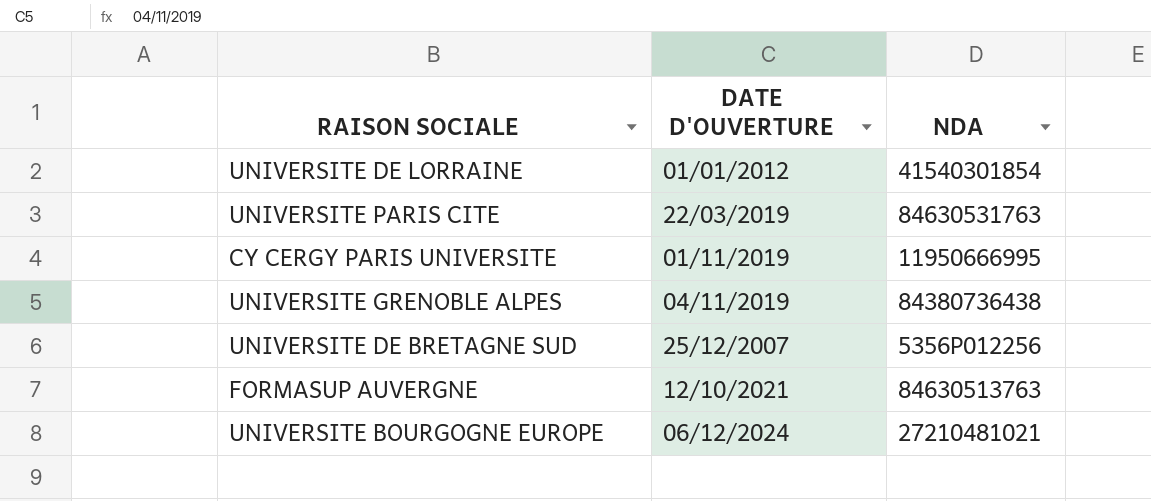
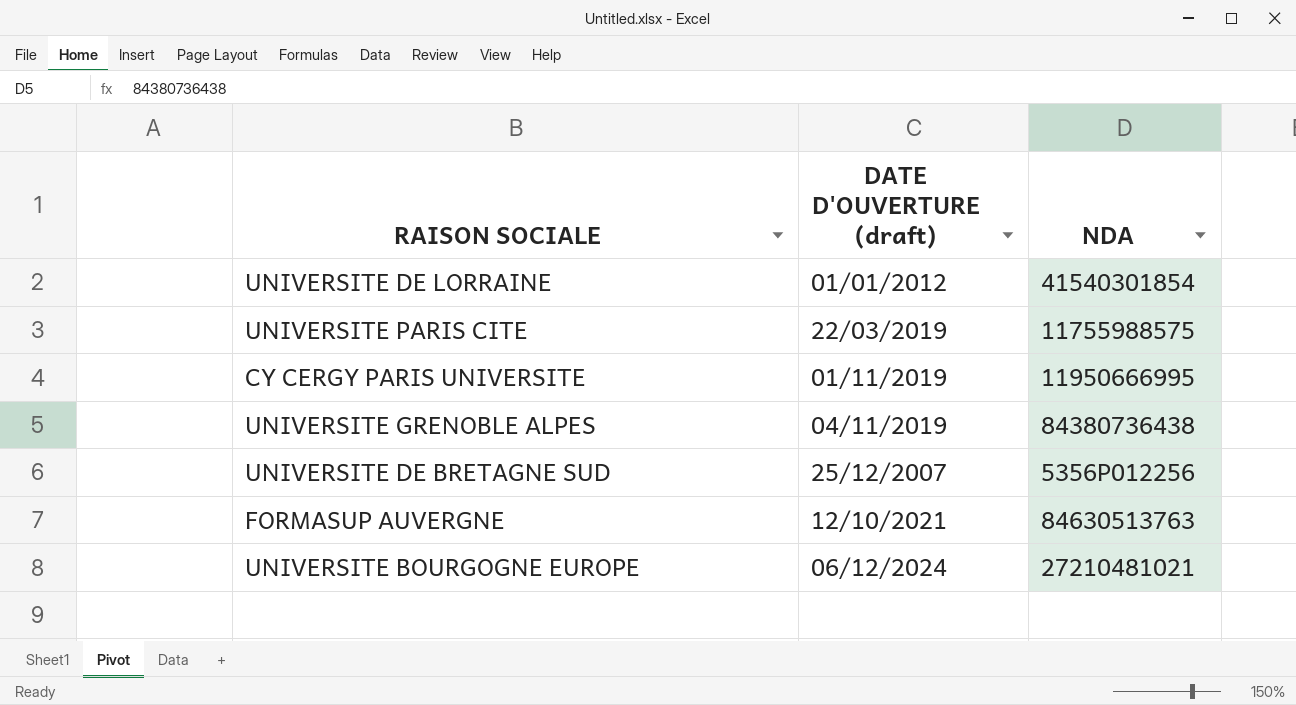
column name: DATE D'OUVERTURE -> DATE D'OUVERTURE (draft)
UNIVERSITE PARIS CITE | NDA: 84630531763 -> 11755988575

